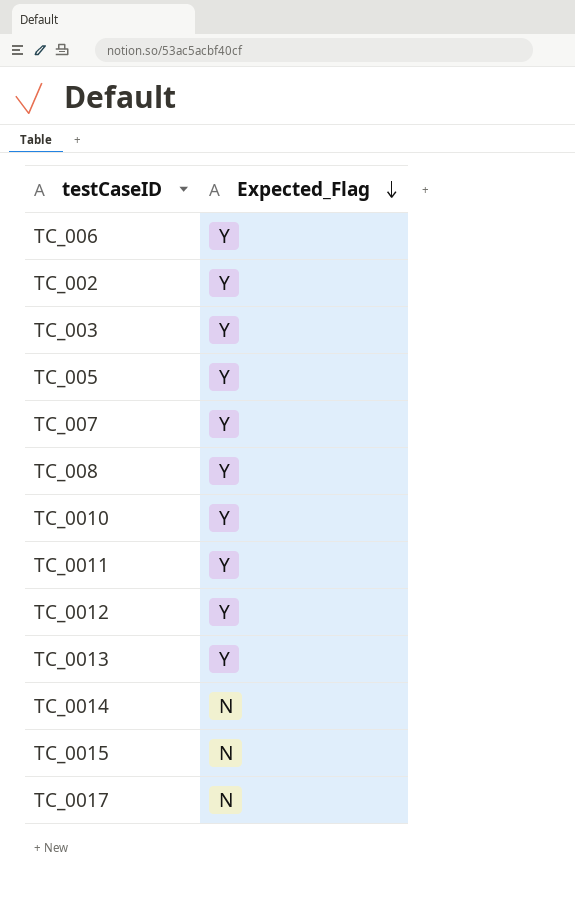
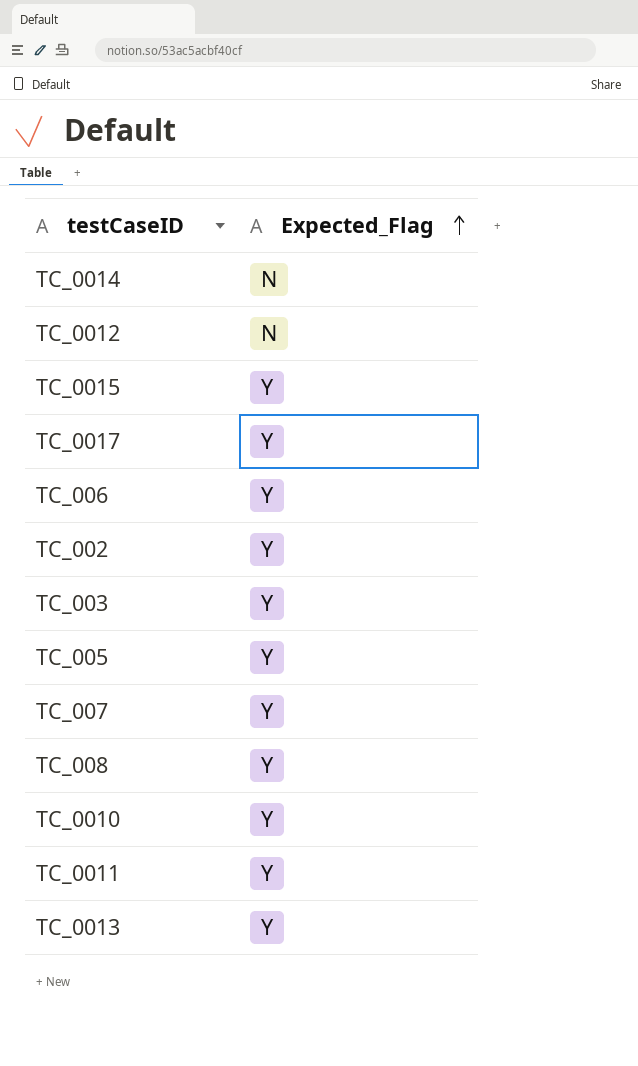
row order: Expected_Flag descending -> Expected_Flag ascending
TC_0012 | Expected_Flag: Y -> N
TC_0015 | Expected_Flag: N -> Y
TC_0017 | Expected_Flag: N -> Y

